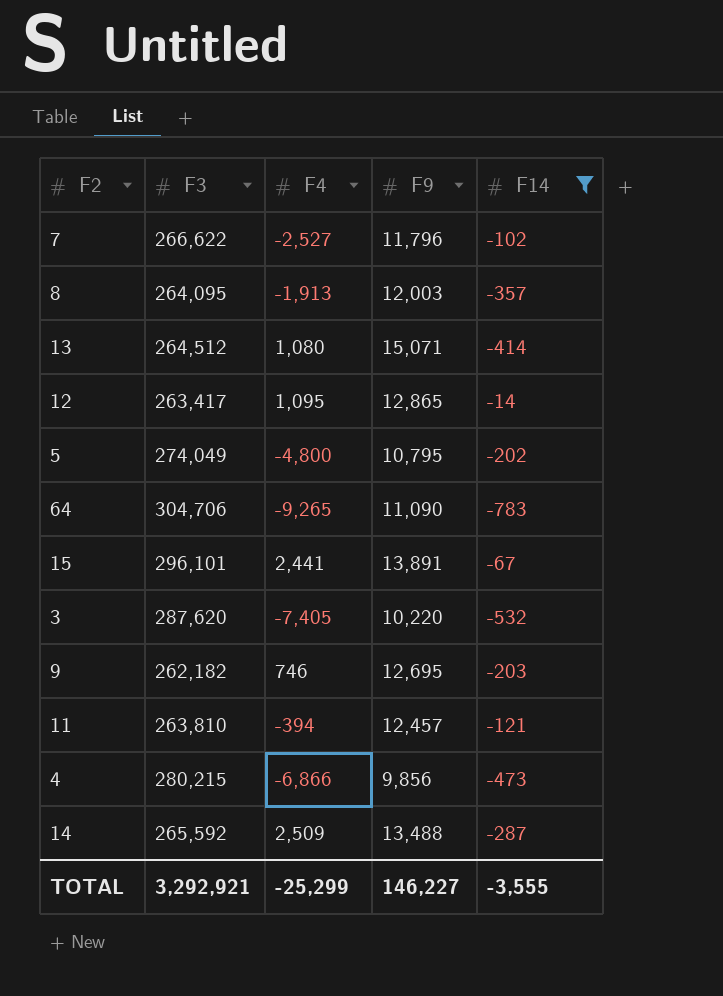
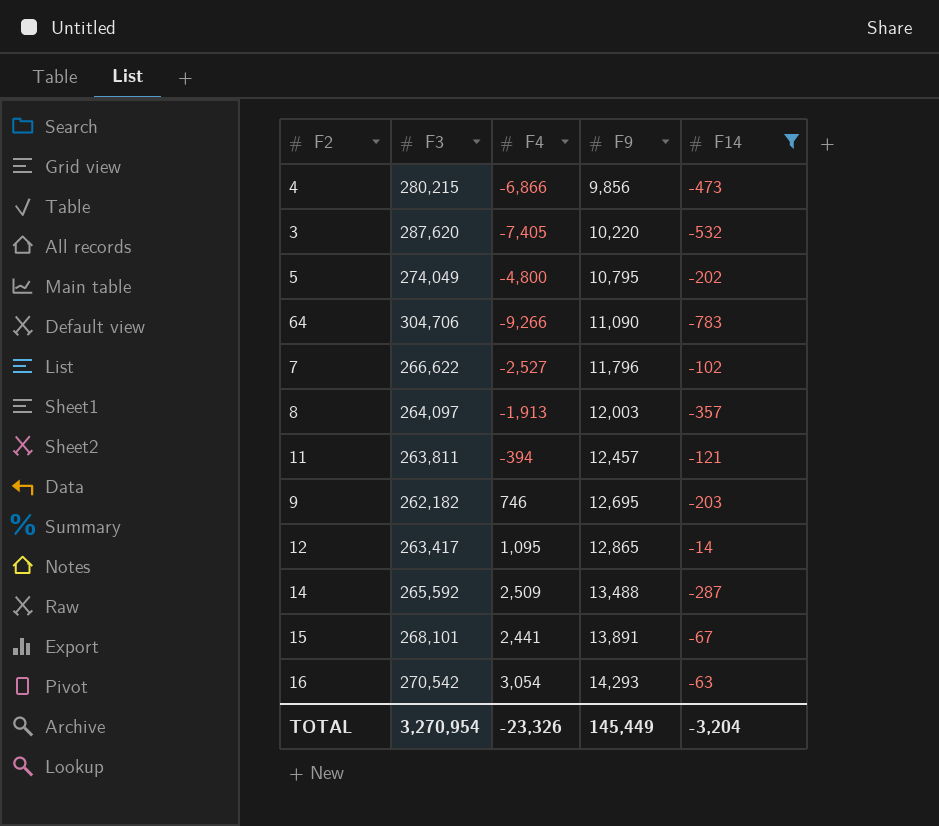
row order: none -> F9 ascending
row 13: 264,512 | 1,080 | 15,071 | -414 -> none
64 | F4: -9,265 -> -9,266
8 | F3: 264,095 -> 264,097
11 | F3: 263,810 -> 263,811
15 | F3: 296,101 -> 268,101
row 16: none -> 270,542 | 3,054 | 14,293 | -63
TOTAL | F3: 3,292,921 -> 3,270,954
TOTAL | F4: -25,299 -> -23,326
TOTAL | F9: 146,227 -> 145,449
TOTAL | F14: -3,555 -> -3,204

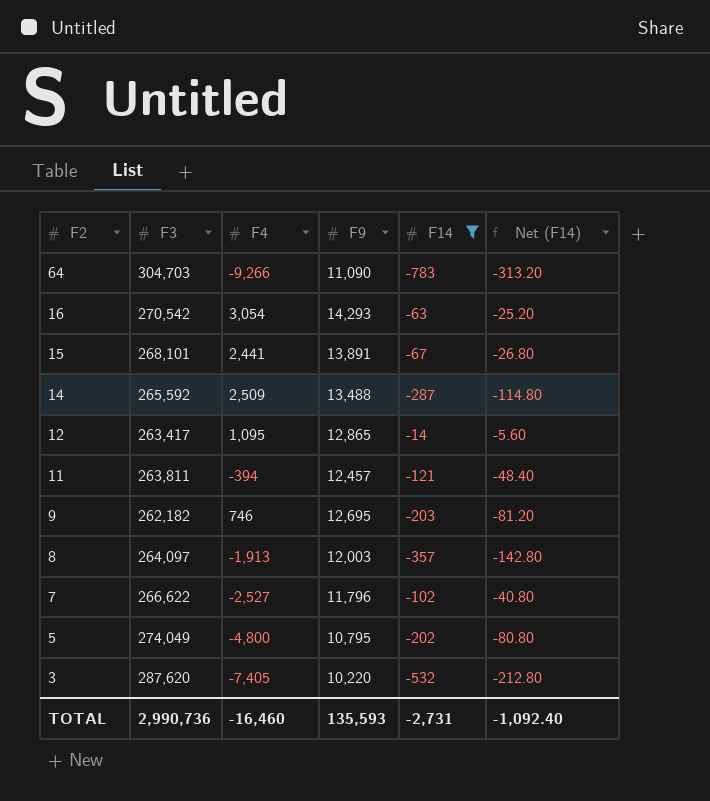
row order: F9 ascending -> F2 descending
column Net (F14) | formula: none -> [F14] * 0.4
row 4: 280,215 | -6,866 | 9,856 | -473 -> none
64 | F3: 304,706 -> 304,703
TOTAL | F3: 3,270,954 -> 2,990,736
TOTAL | F4: -23,326 -> -16,460
TOTAL | F9: 145,449 -> 135,593
TOTAL | F14: -3,204 -> -2,731

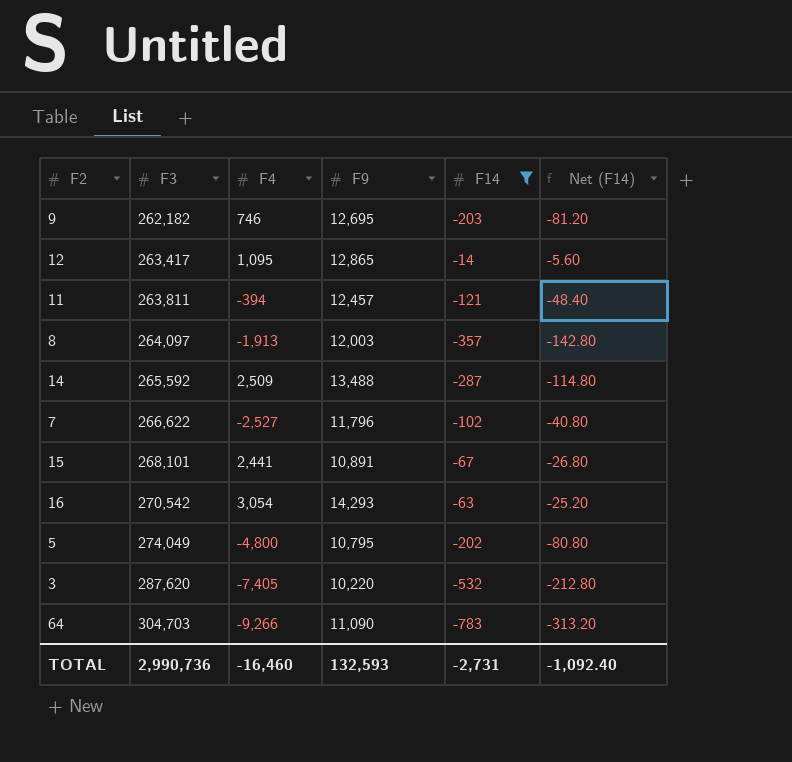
row order: F2 descending -> F3 ascending
15 | F9: 13,891 -> 10,891
TOTAL | F9: 135,593 -> 132,593

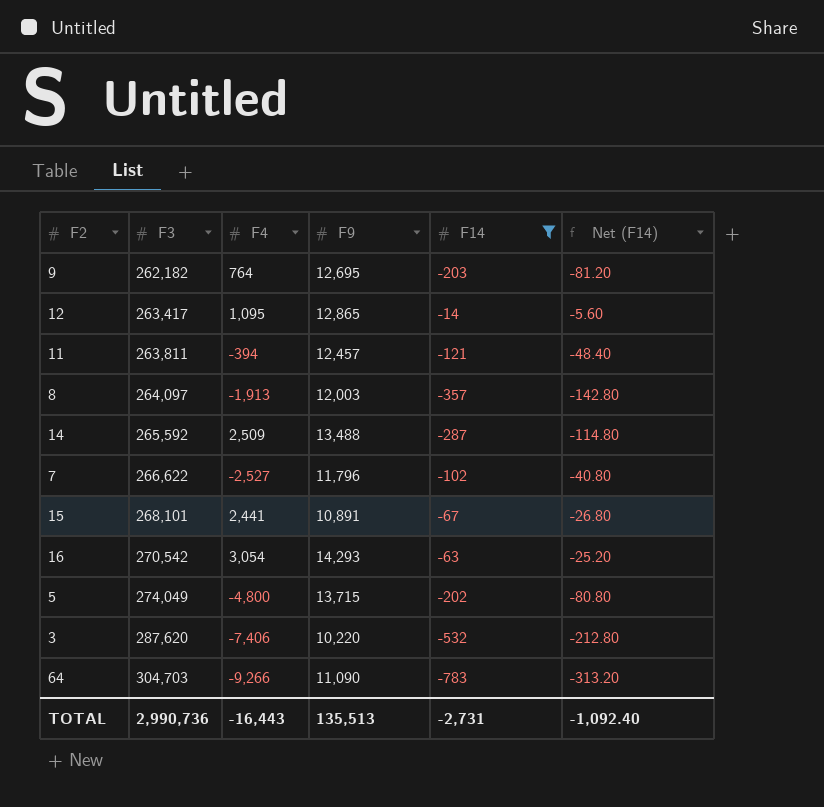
9 | F4: 746 -> 764
5 | F9: 10,795 -> 13,715
3 | F4: -7,405 -> -7,406
TOTAL | F4: -16,460 -> -16,443
TOTAL | F9: 132,593 -> 135,513

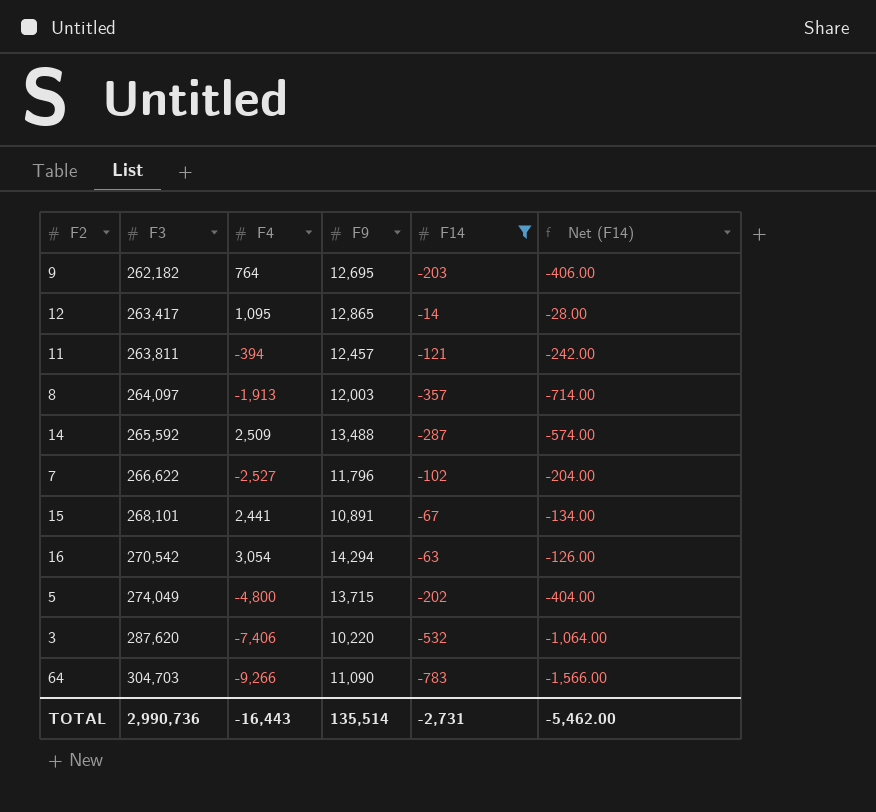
column Net (F14) | formula: [F14] * 0.4 -> [F14] * 2
16 | F9: 14,293 -> 14,294
TOTAL | F9: 135,513 -> 135,514
TOTAL | Net (F14): -1,092.40 -> -5,462.00

